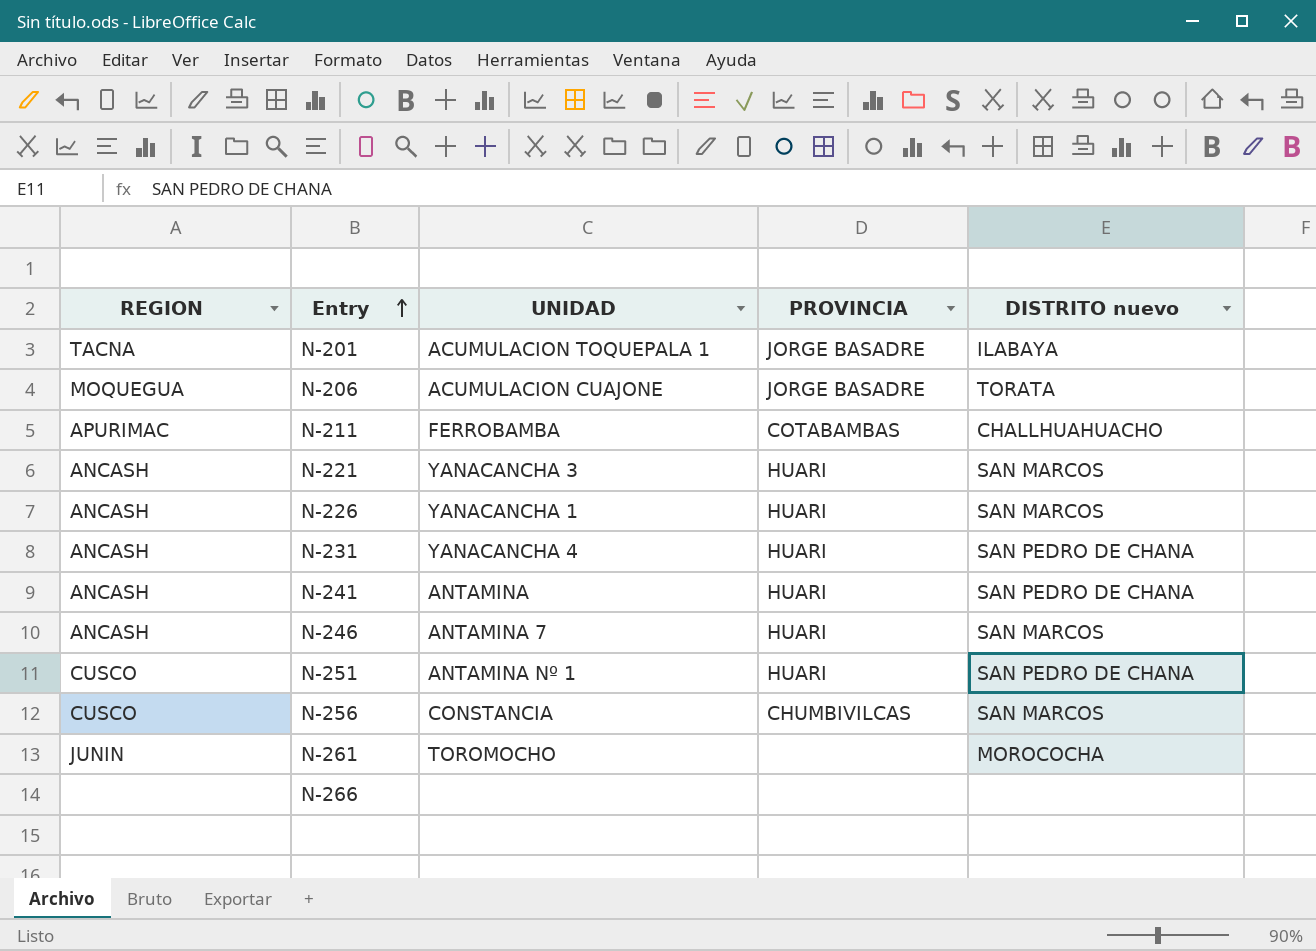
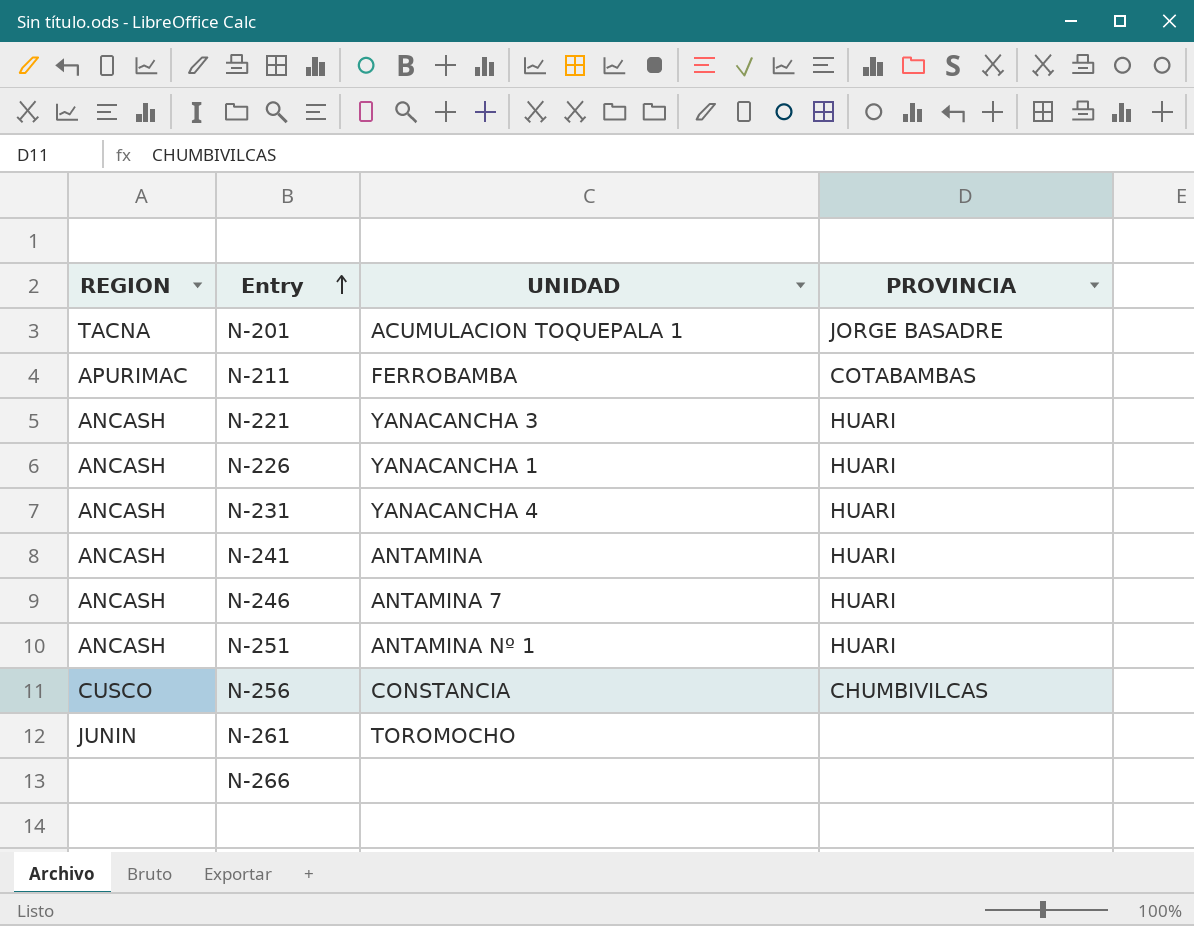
column DISTRITO nuevo | position: 5 -> none
row N-206: MOQUEGUA | ACUMULACION CUAJONE | JORGE BASADRE | TORATA -> none
N-251 | REGION: CUSCO -> ANCASH

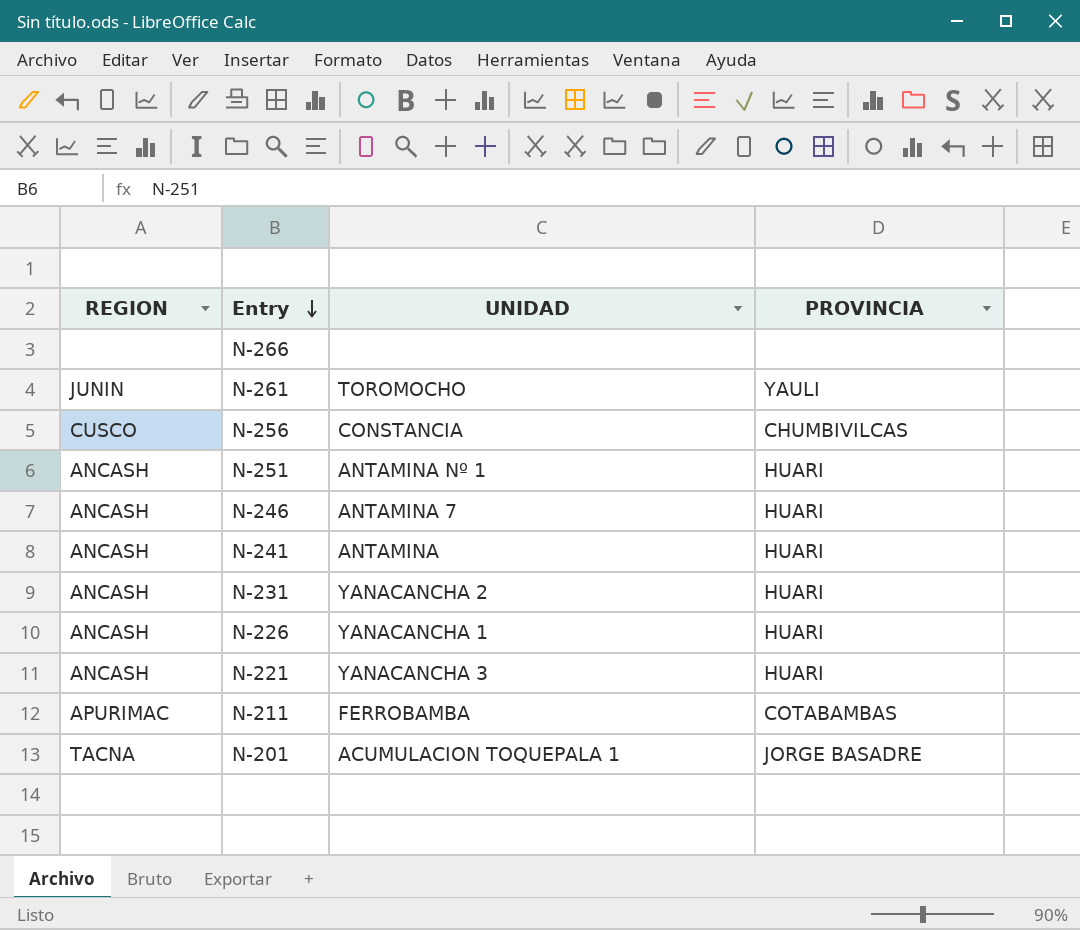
row order: Entry ascending -> Entry descending
N-261 | PROVINCIA: none -> YAULI
N-231 | UNIDAD: YANACANCHA 4 -> YANACANCHA 2

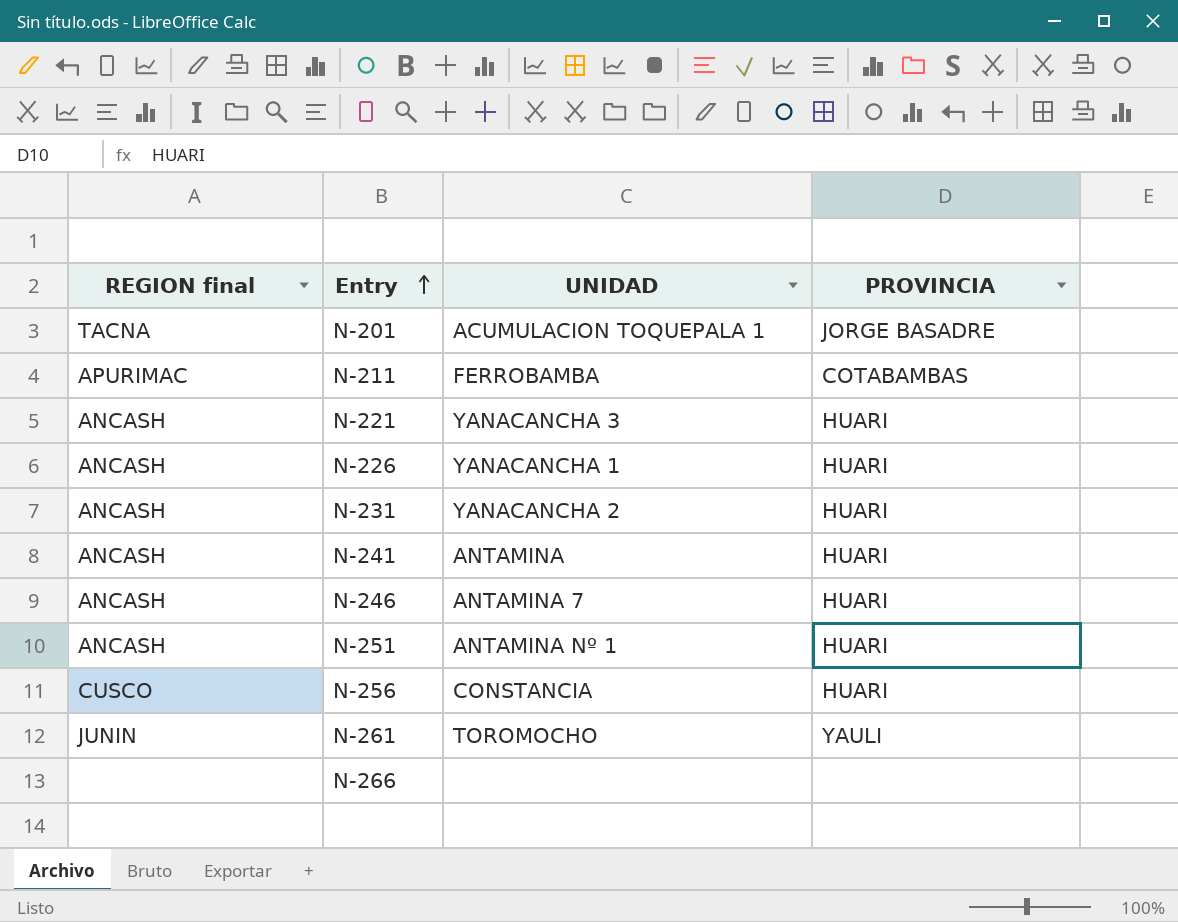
row order: Entry descending -> Entry ascending
column name: REGION -> REGION final
N-256 | PROVINCIA: CHUMBIVILCAS -> HUARI

